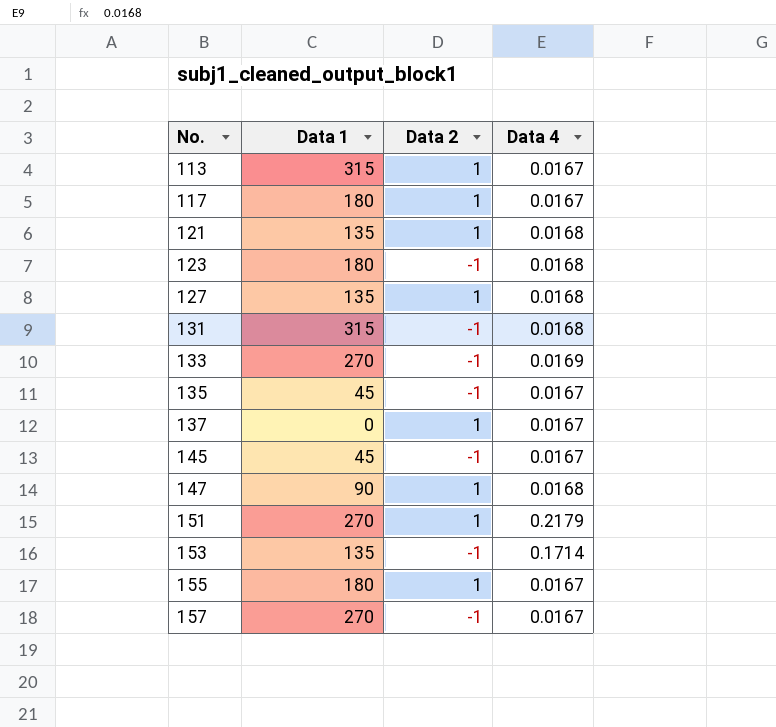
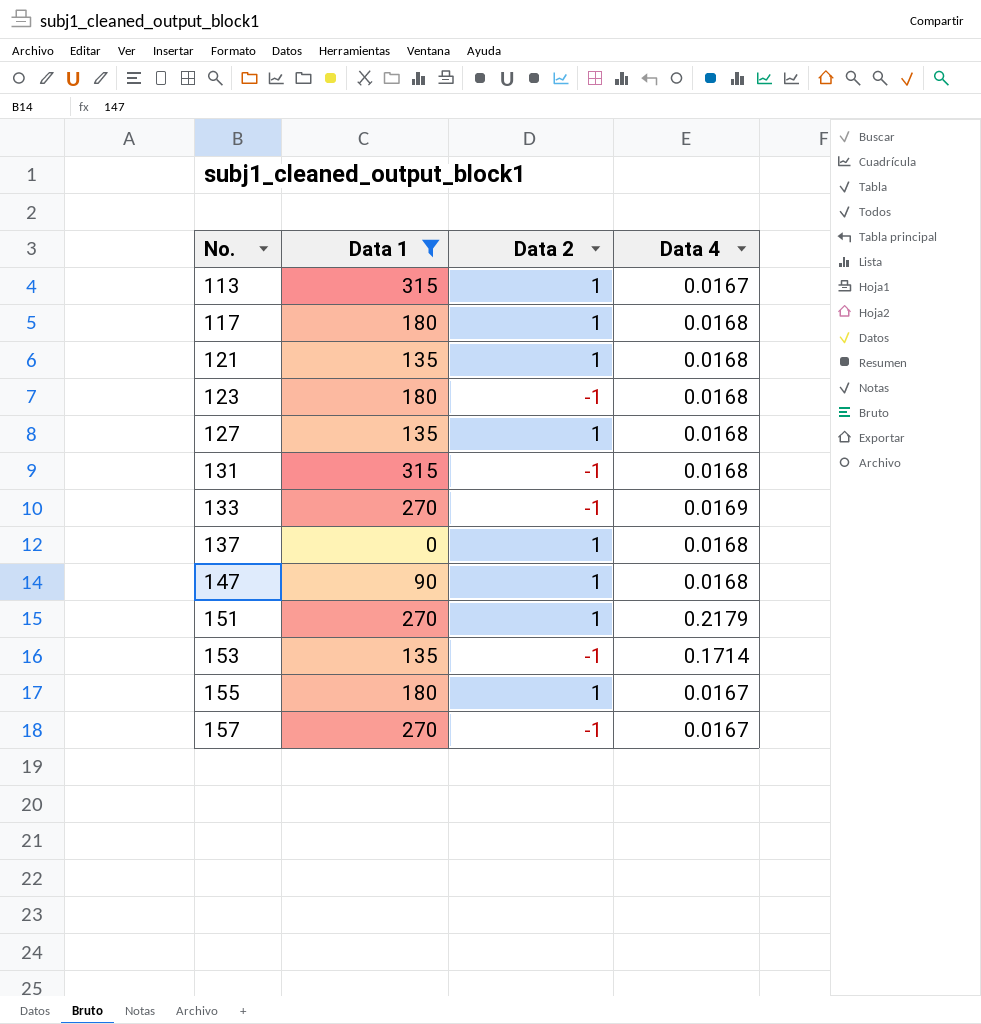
filter: none -> Data 1 != 45
117 | Data 4: 0.0167 -> 0.0168
137 | Data 4: 0.0167 -> 0.0168

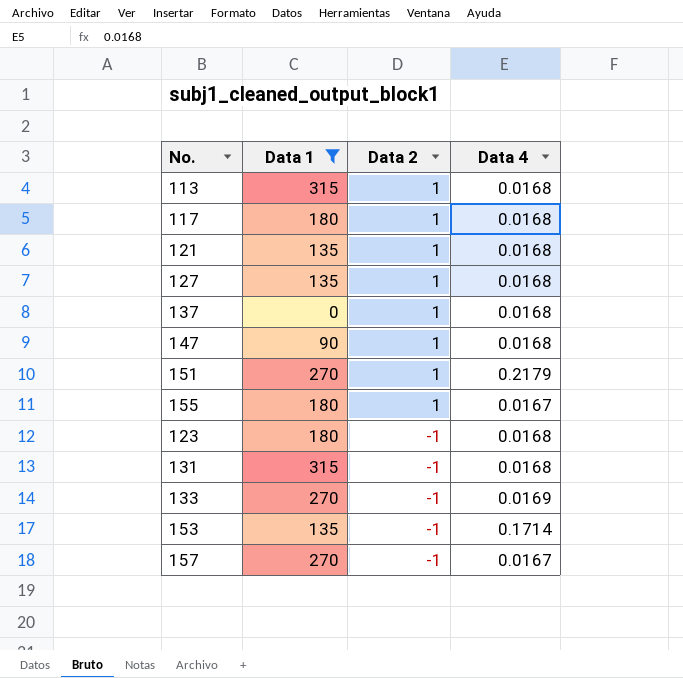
row order: No. ascending -> Data 2 descending
113 | Data 4: 0.0167 -> 0.0168

